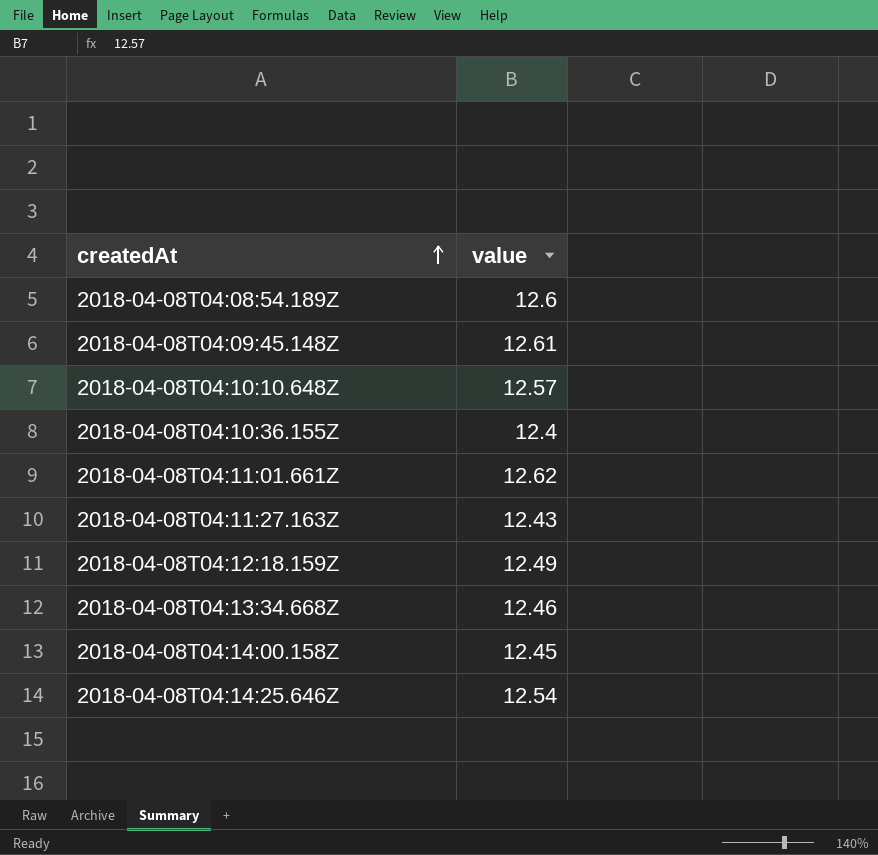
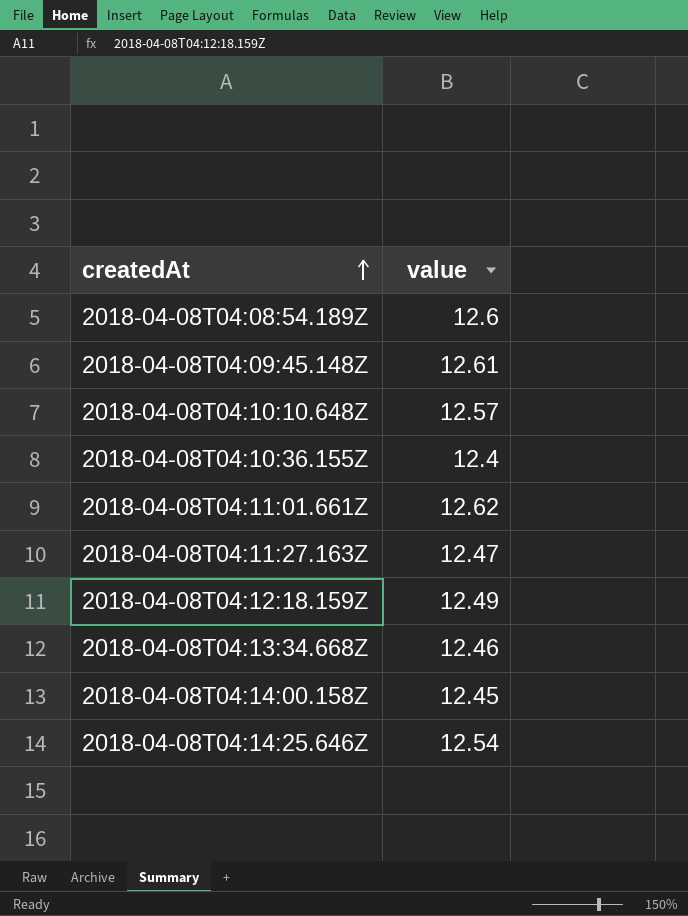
2018-04-08T04:11:27.163Z | value: 12.43 -> 12.47

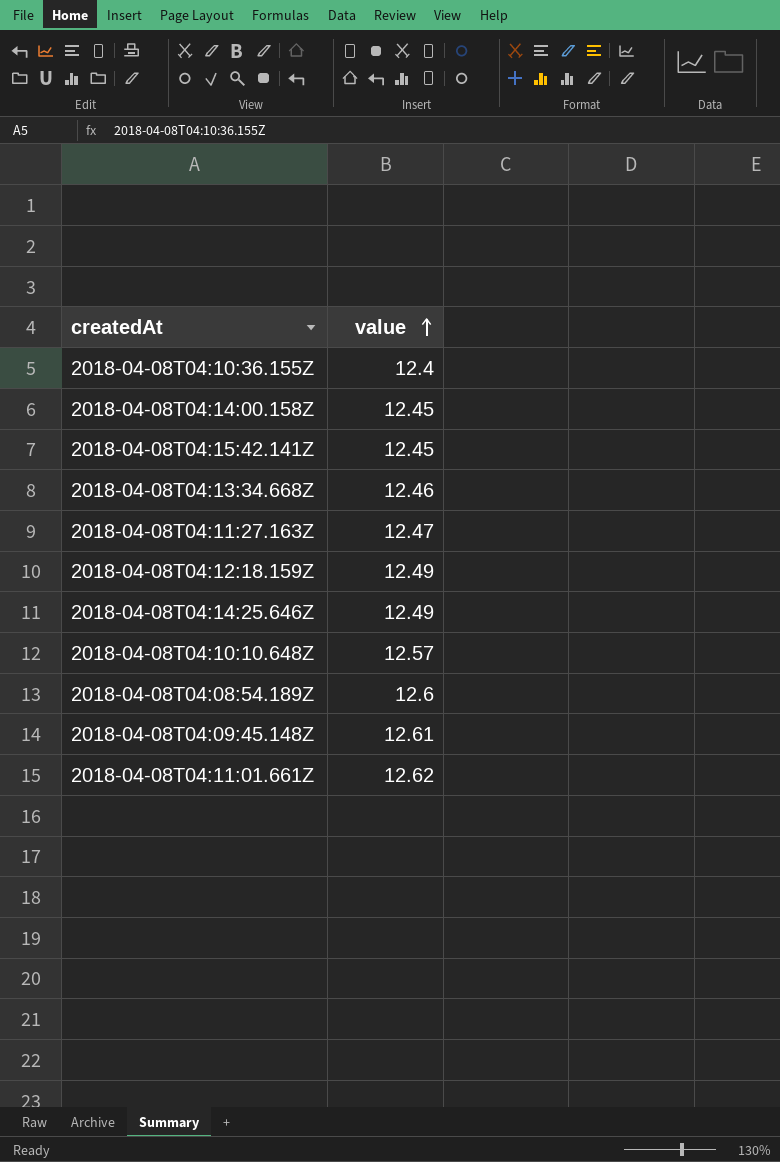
row order: createdAt ascending -> value ascending
row 2018-04-08T04:15:42.141Z: none -> 12.45
2018-04-08T04:14:25.646Z | value: 12.54 -> 12.49

